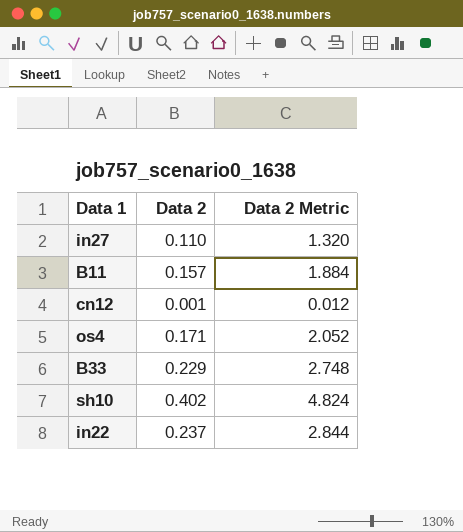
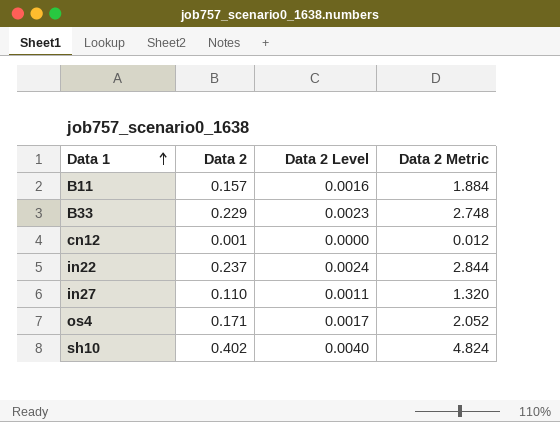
row order: none -> Data 1 ascending
column Data 2 Level | formula: none -> [Data 2] * 0.01

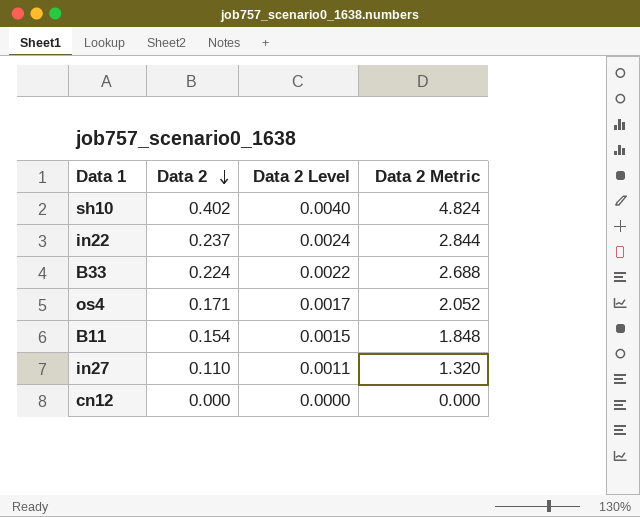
row order: Data 1 ascending -> Data 2 descending
B33 | Data 2: 0.229 -> 0.224
B33 | Data 2 Level: 0.0023 -> 0.0022
B33 | Data 2 Metric: 2.748 -> 2.688
B11 | Data 2: 0.157 -> 0.154
B11 | Data 2 Level: 0.0016 -> 0.0015
B11 | Data 2 Metric: 1.884 -> 1.848
cn12 | Data 2: 0.001 -> 0.000
cn12 | Data 2 Metric: 0.012 -> 0.000

